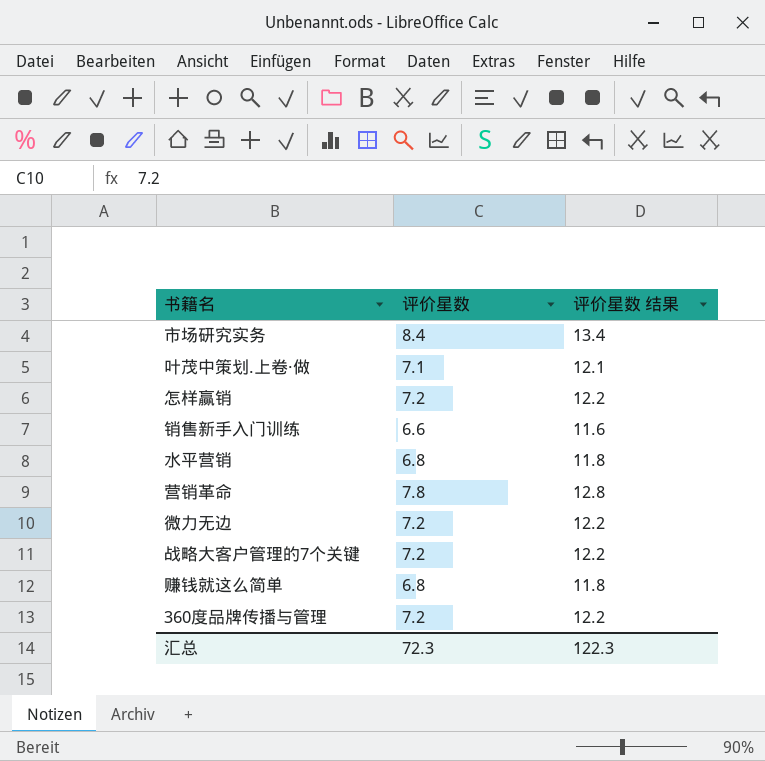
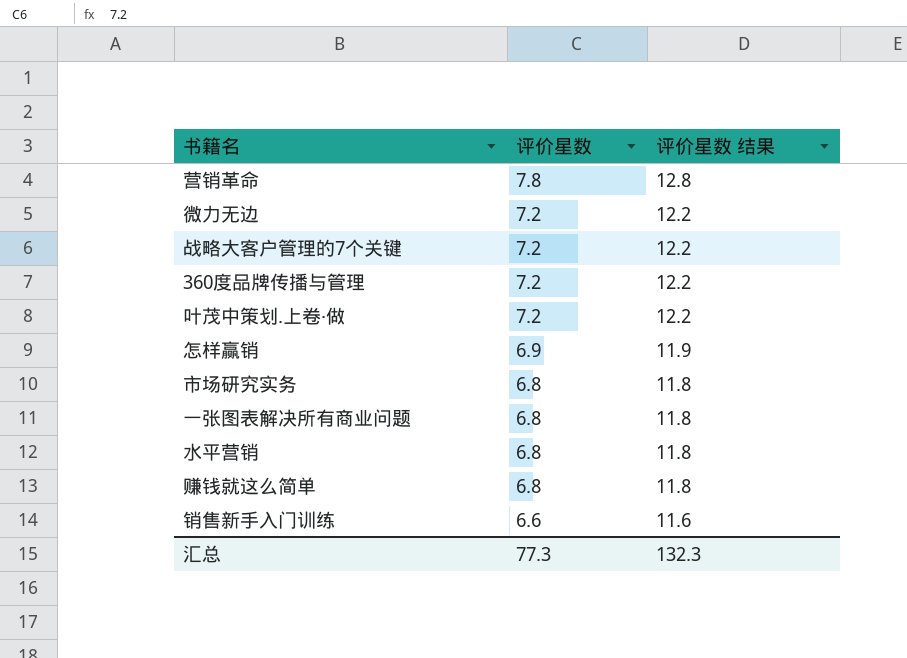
row order: none -> 评价星数 descending
叶茂中策划.上卷·做 | 评价星数: 7.1 -> 7.2
叶茂中策划.上卷·做 | 评价星数 结果: 12.1 -> 12.2
怎样赢销 | 评价星数: 7.2 -> 6.9
怎样赢销 | 评价星数 结果: 12.2 -> 11.9
市场研究实务 | 评价星数: 8.4 -> 6.8
市场研究实务 | 评价星数 结果: 13.4 -> 11.8
row 一张图表解决所有商业问题: none -> 6.8 | 11.8
汇总 | 评价星数: 72.3 -> 77.3
汇总 | 评价星数 结果: 122.3 -> 132.3

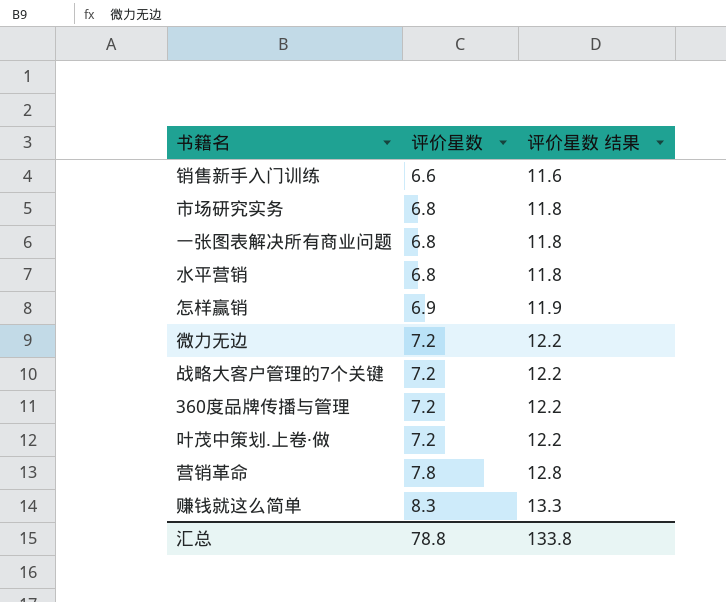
row order: 评价星数 descending -> 评价星数 ascending
赚钱就这么简单 | 评价星数: 6.8 -> 8.3
赚钱就这么简单 | 评价星数 结果: 11.8 -> 13.3
汇总 | 评价星数: 77.3 -> 78.8
汇总 | 评价星数 结果: 132.3 -> 133.8

